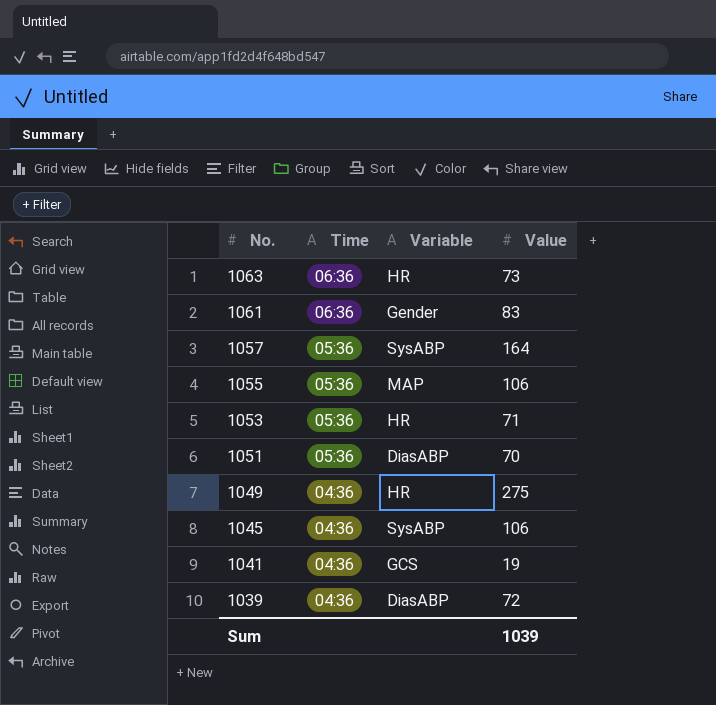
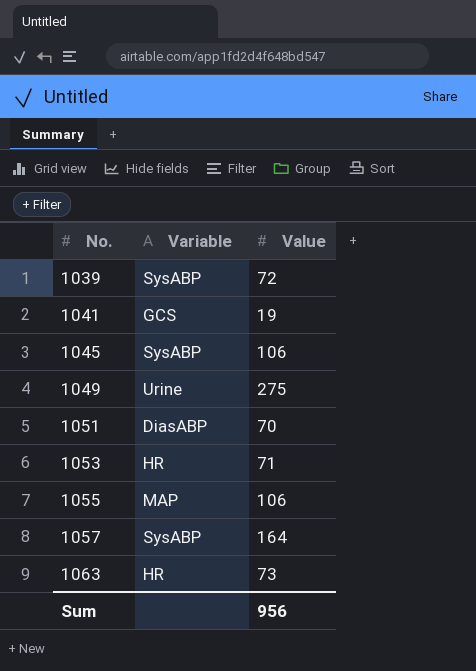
row order: No. descending -> No. ascending
column Time | position: 2 -> none
row 1061: 06:36 | Gender | 83 -> none
1039 | Variable: DiasABP -> SysABP
1049 | Variable: HR -> Urine
Sum | Value: 1039 -> 956

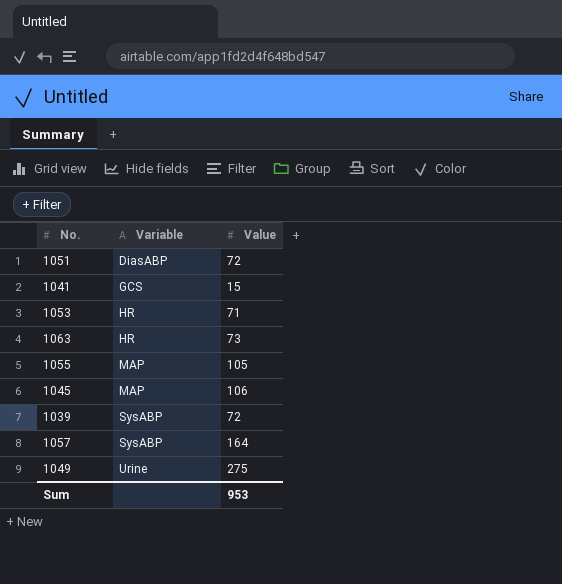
row order: No. ascending -> Variable ascending
1051 | Value: 70 -> 72
1041 | Value: 19 -> 15
1055 | Value: 106 -> 105
1045 | Variable: SysABP -> MAP
Sum | Value: 956 -> 953

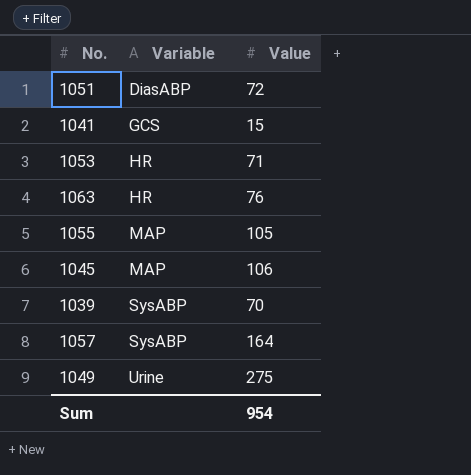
1063 | Value: 73 -> 76
1039 | Value: 72 -> 70
Sum | Value: 953 -> 954

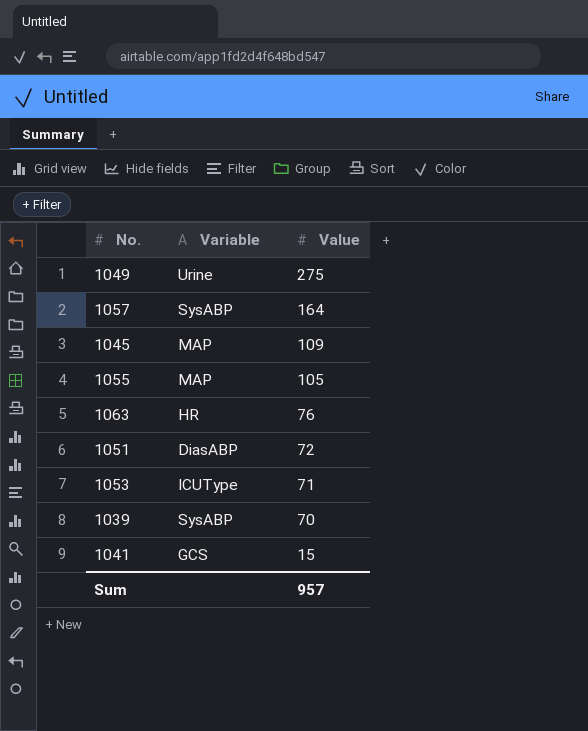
row order: Variable ascending -> Value descending
1045 | Value: 106 -> 109
1053 | Variable: HR -> ICUType
Sum | Value: 954 -> 957

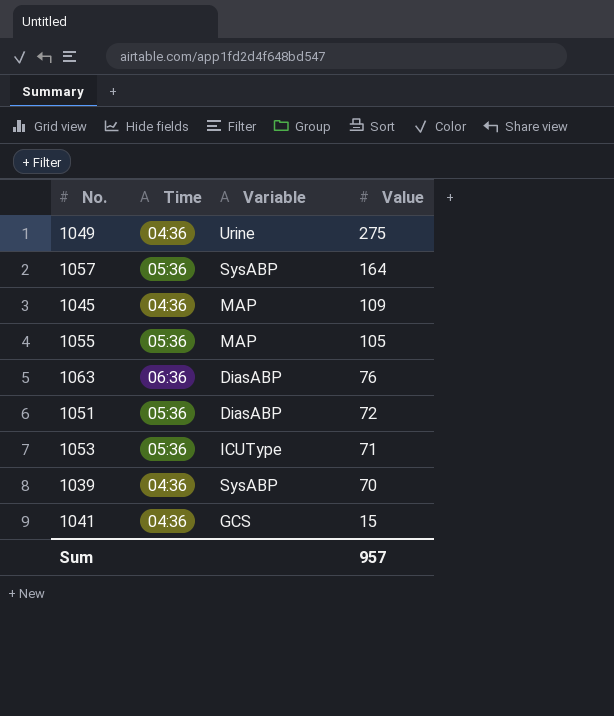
column Time | position: none -> 2
1063 | Variable: HR -> DiasABP

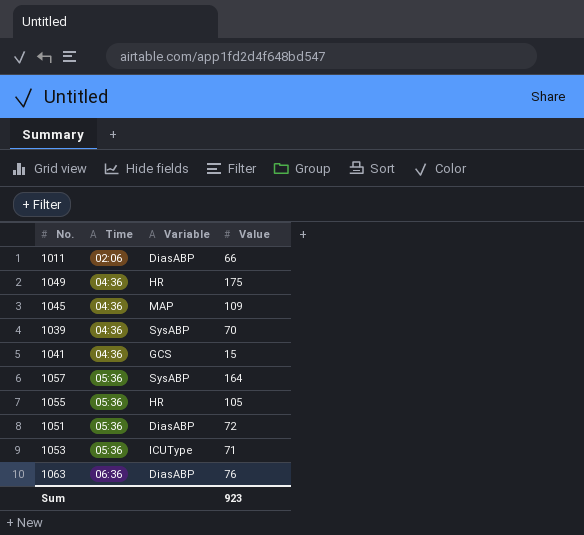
row order: Value descending -> Time ascending
row 1011: none -> 02:06 | DiasABP | 66
1049 | Variable: Urine -> HR
1049 | Value: 275 -> 175
1055 | Variable: MAP -> HR
Sum | Value: 957 -> 923

